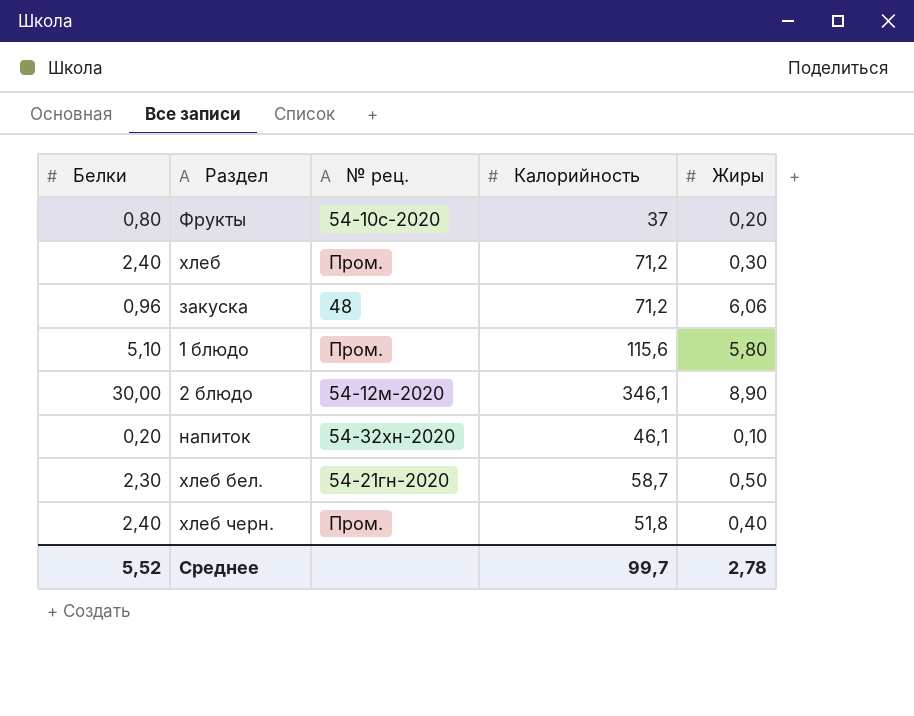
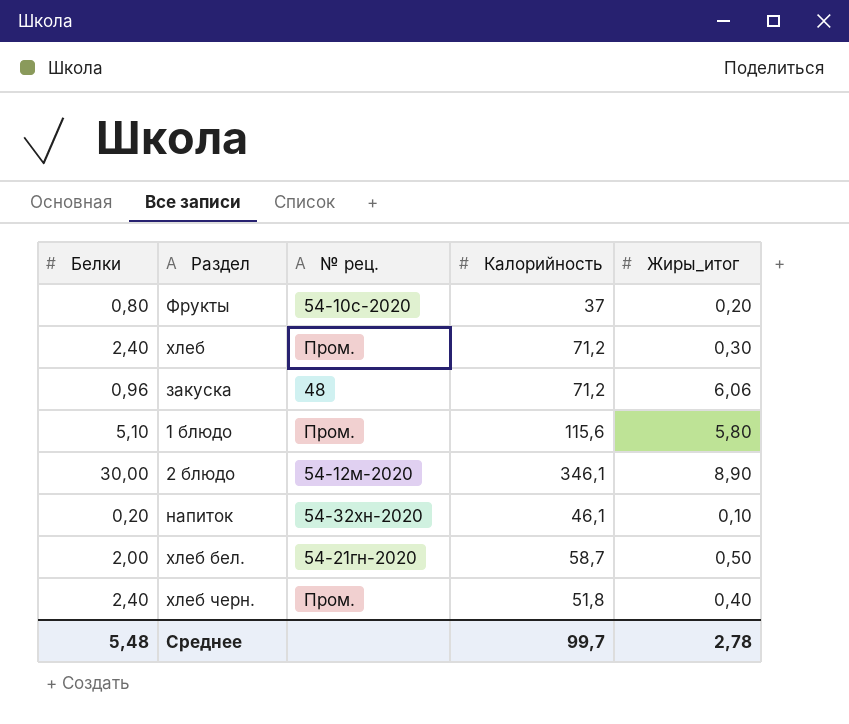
column name: Жиры -> Жиры_итог
хлеб бел. | Белки: 2,30 -> 2,00
Среднее | Белки: 5,52 -> 5,48

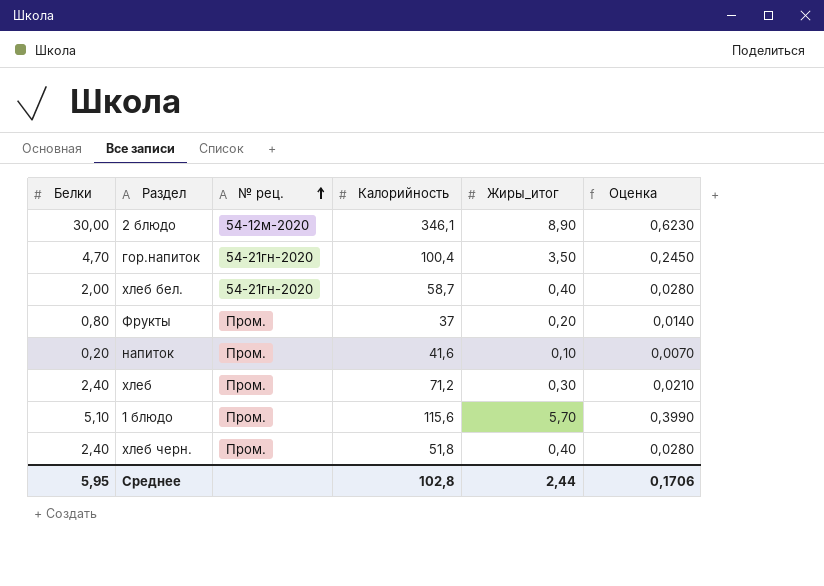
row order: none -> № рец. ascending
column Оценка | formula: none -> [Жиры_итог] * 0,07
row закуска: 0,96 | 48 | 71,2 | 6,06 -> none
row гор.напиток: none -> 4,70 | 54-21гн-2020 | 100,4 | 3,50 | 0,2450
хлеб бел. | Жиры_итог: 0,50 -> 0,40
Фрукты | № рец.: 54-10с-2020 -> Пром.
напиток | № рец.: 54-32хн-2020 -> Пром.
напиток | Калорийность: 46,1 -> 41,6
1 блюдо | Жиры_итог: 5,80 -> 5,70
Среднее | Белки: 5,48 -> 5,95
Среднее | Калорийность: 99,7 -> 102,8
Среднее | Жиры_итог: 2,78 -> 2,44

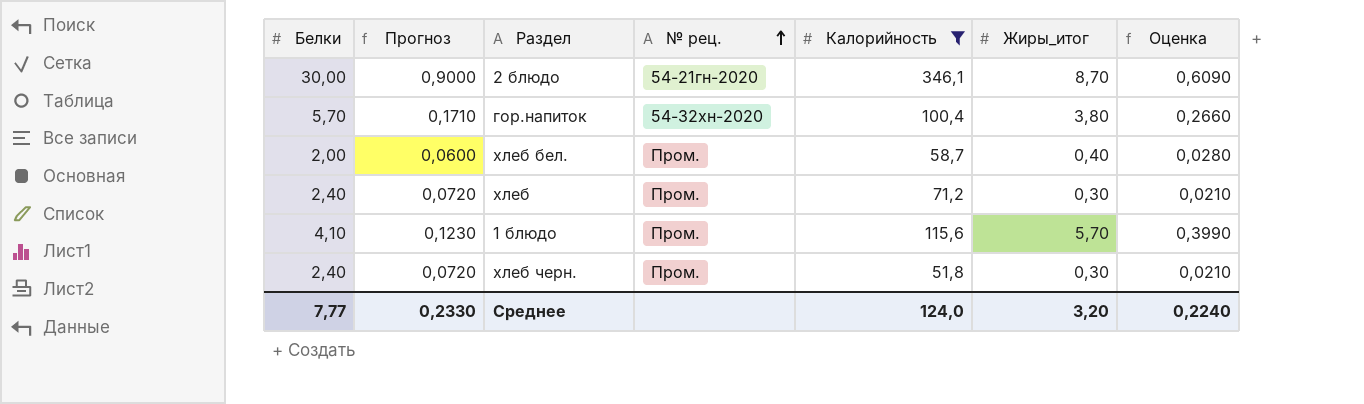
filter: none -> Калорийность >= 51,8
column Прогноз | formula: none -> [Белки] * 0,03
2 блюдо | № рец.: 54-12м-2020 -> 54-21гн-2020
2 блюдо | Жиры_итог: 8,90 -> 8,70
2 блюдо | Оценка: 0,6230 -> 0,6090
гор.напиток | Белки: 4,70 -> 5,70
гор.напиток | № рец.: 54-21гн-2020 -> 54-32хн-2020
гор.напиток | Жиры_итог: 3,50 -> 3,80
гор.напиток | Оценка: 0,2450 -> 0,2660
хлеб бел. | № рец.: 54-21гн-2020 -> Пром.
1 блюдо | Белки: 5,10 -> 4,10
хлеб черн. | Жиры_итог: 0,40 -> 0,30
хлеб черн. | Оценка: 0,0280 -> 0,0210
Среднее | Белки: 5,95 -> 7,77
Среднее | Калорийность: 102,8 -> 124,0
Среднее | Жиры_итог: 2,44 -> 3,20
Среднее | Оценка: 0,1706 -> 0,2240

